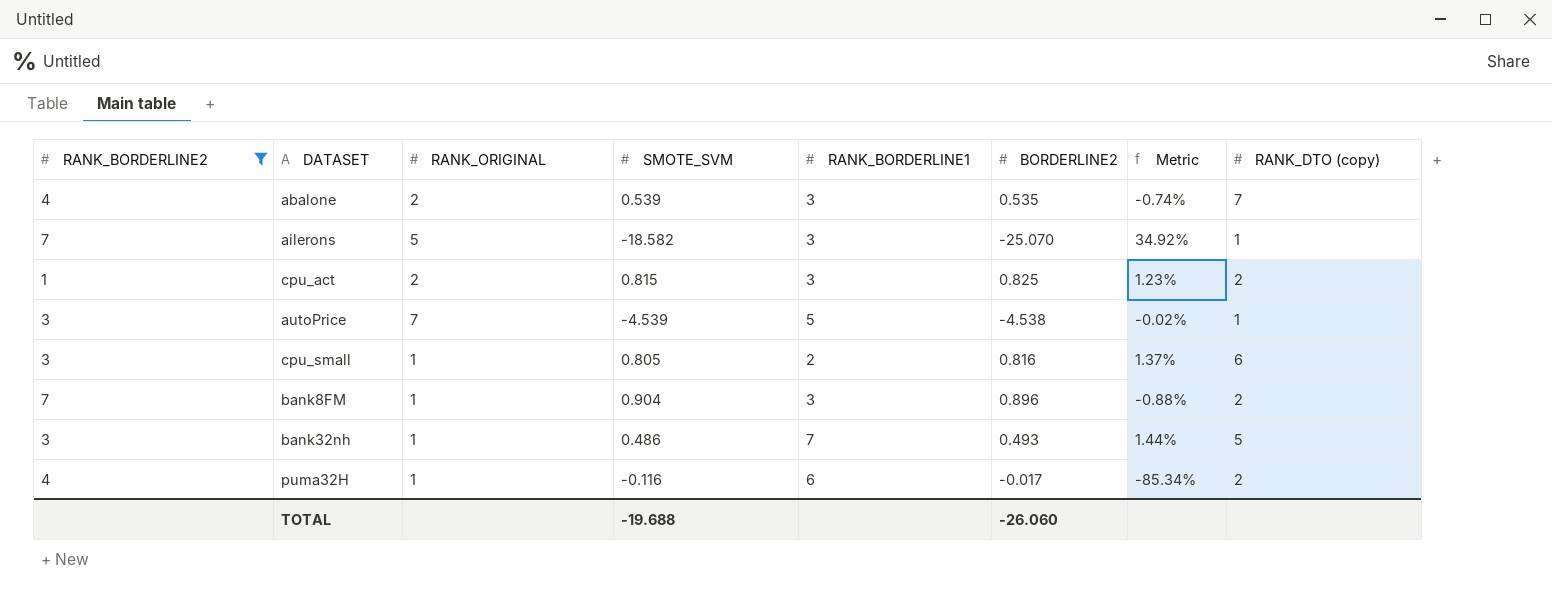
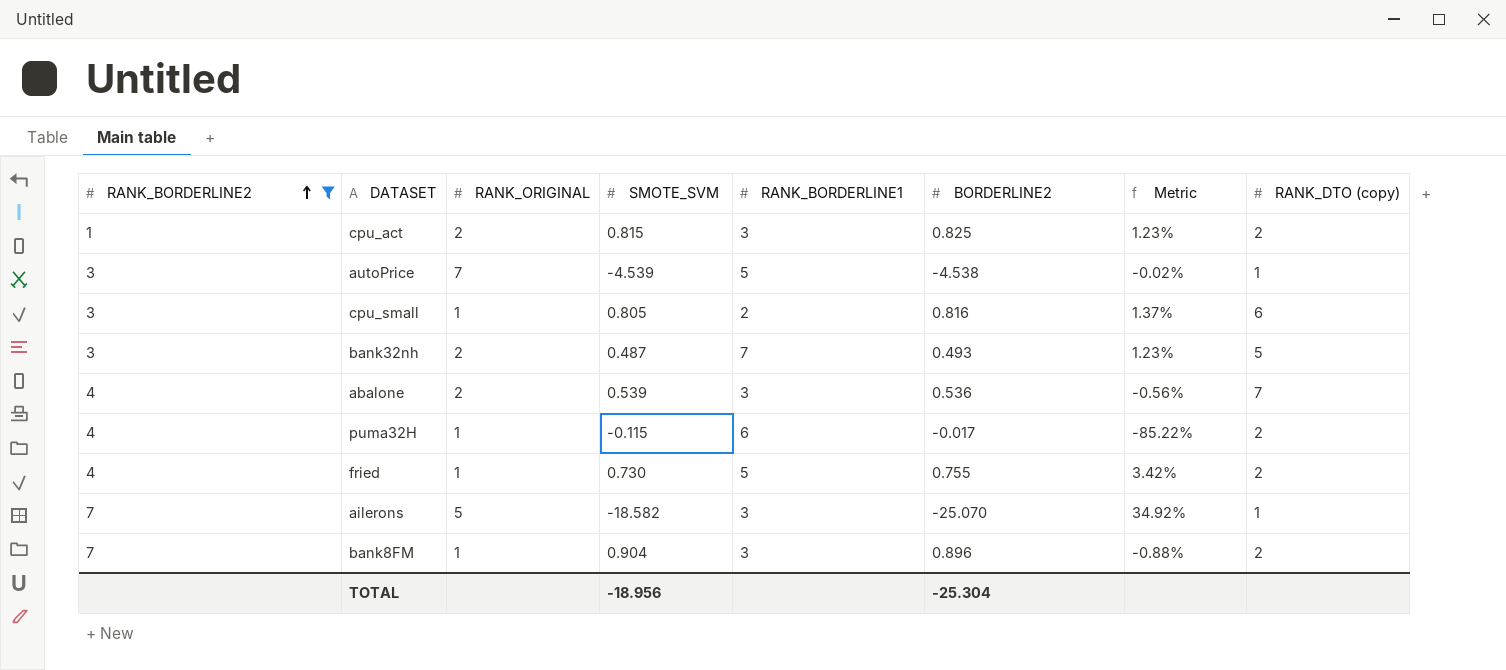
row order: none -> RANK_BORDERLINE2 ascending
bank32nh | RANK_ORIGINAL: 1 -> 2
bank32nh | SMOTE_SVM: 0.486 -> 0.487
bank32nh | Metric: 1.44% -> 1.23%
abalone | BORDERLINE2: 0.535 -> 0.536
abalone | Metric: -0.74% -> -0.56%
puma32H | SMOTE_SVM: -0.116 -> -0.115
puma32H | Metric: -85.34% -> -85.22%
row fried: none -> 4 | 1 | 0.730 | 5 | 0.755 | 3.42% | 2
TOTAL | SMOTE_SVM: -19.688 -> -18.956
TOTAL | BORDERLINE2: -26.060 -> -25.304

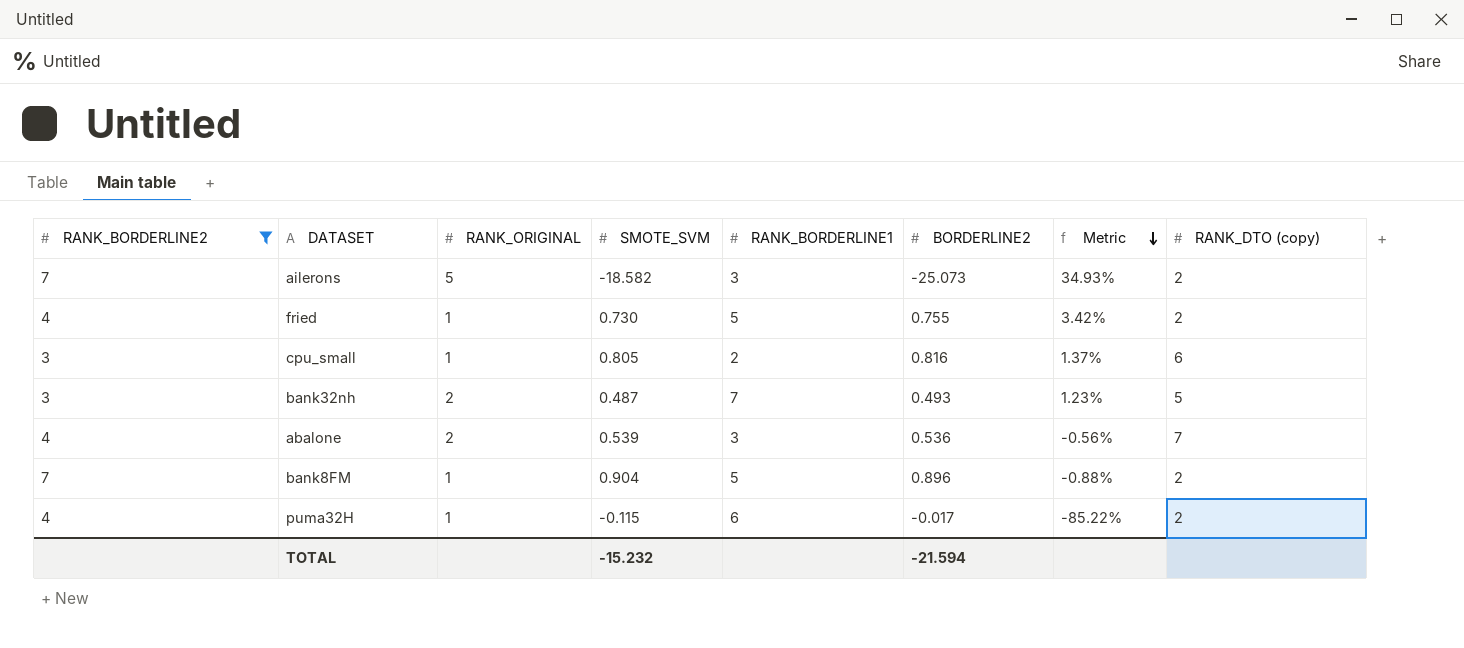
row order: RANK_BORDERLINE2 ascending -> Metric descending
row cpu_act: 1 | 2 | 0.815 | 3 | 0.825 | 1.23% | 2 -> none
row autoPrice: 3 | 7 | -4.539 | 5 | -4.538 | -0.02% | 1 -> none
ailerons | BORDERLINE2: -25.070 -> -25.073
ailerons | Metric: 34.92% -> 34.93%
ailerons | RANK_DTO (copy): 1 -> 2
bank8FM | RANK_BORDERLINE1: 3 -> 5
TOTAL | SMOTE_SVM: -18.956 -> -15.232
TOTAL | BORDERLINE2: -25.304 -> -21.594

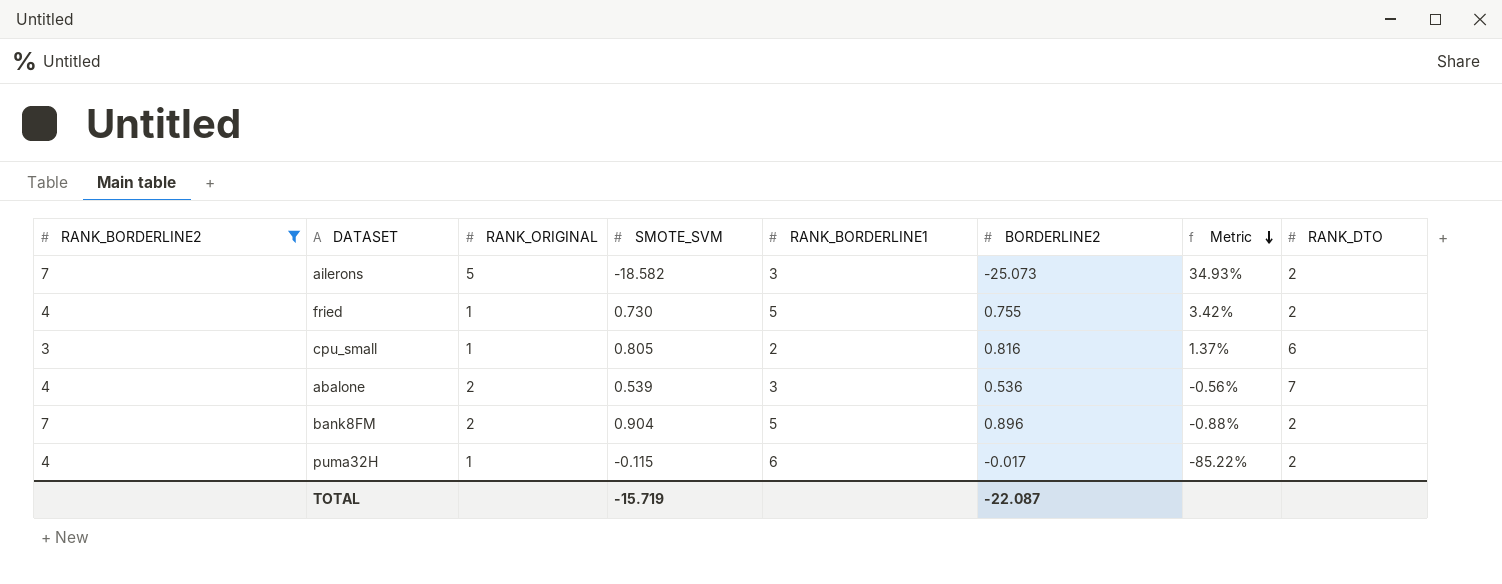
column name: RANK_DTO (copy) -> RANK_DTO
row bank32nh: 3 | 2 | 0.487 | 7 | 0.493 | 1.23% | 5 -> none
bank8FM | RANK_ORIGINAL: 1 -> 2
TOTAL | SMOTE_SVM: -15.232 -> -15.719
TOTAL | BORDERLINE2: -21.594 -> -22.087

